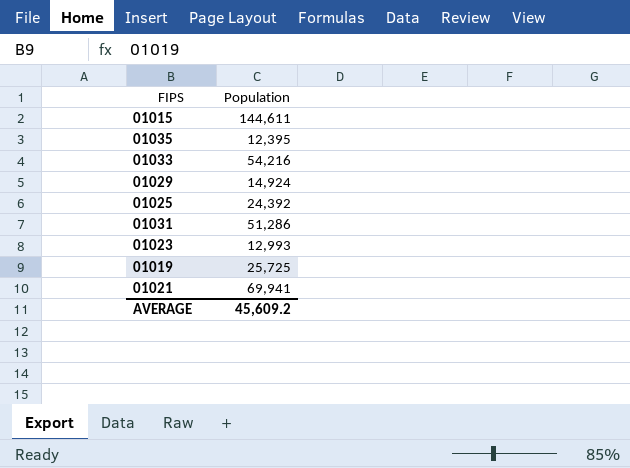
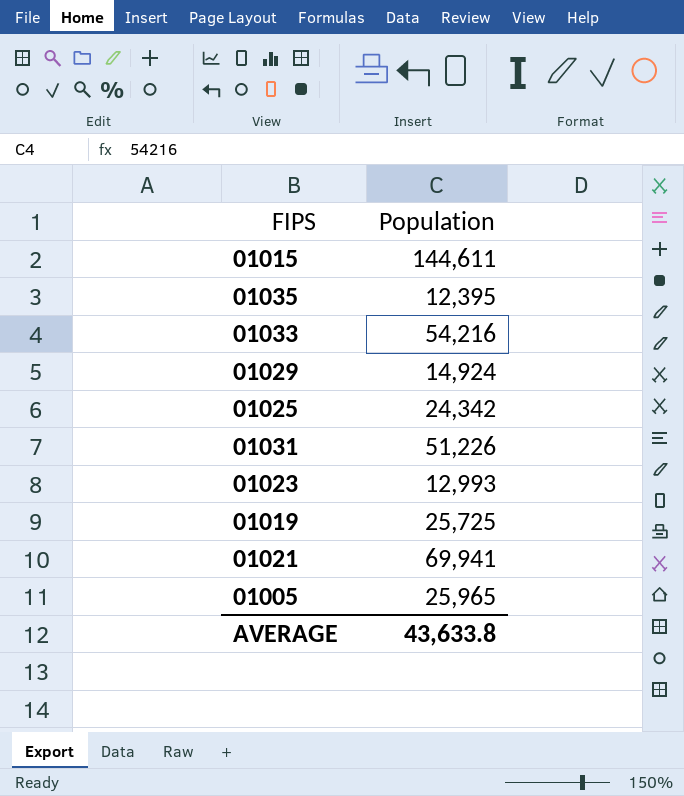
01025 | Population: 24,392 -> 24,342
01031 | Population: 51,286 -> 51,226
row 01005: none -> 25,965
AVERAGE | Population: 45,609.2 -> 43,633.8

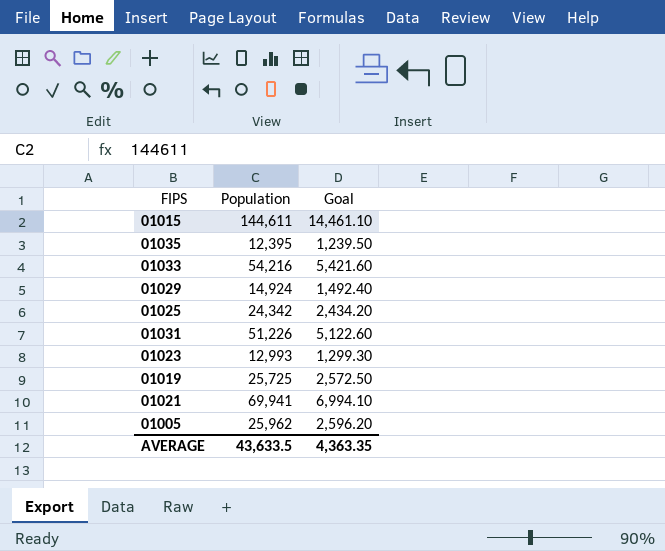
column Goal | formula: none -> [Population] * 0.1
01005 | Population: 25,965 -> 25,962
AVERAGE | Population: 43,633.8 -> 43,633.5

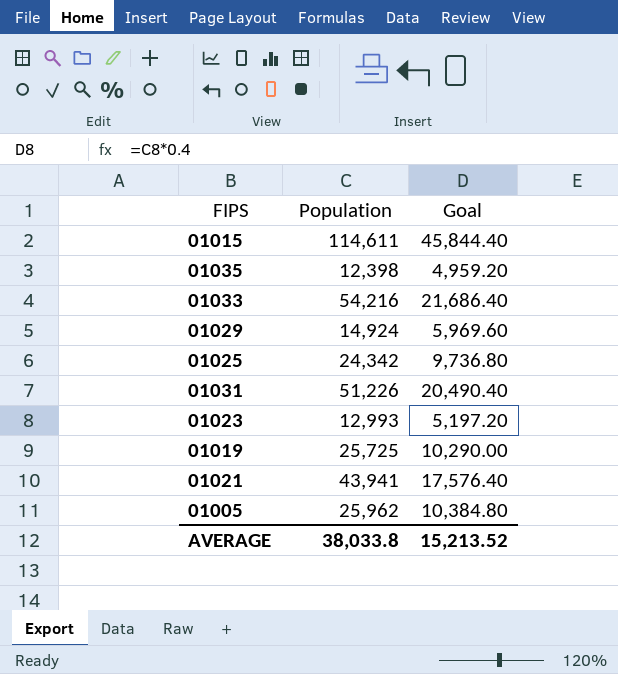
column Goal | formula: [Population] * 0.1 -> [Population] * 0.4
01015 | Population: 144,611 -> 114,611
01035 | Population: 12,395 -> 12,398
01021 | Population: 69,941 -> 43,941
AVERAGE | Population: 43,633.5 -> 38,033.8
AVERAGE | Goal: 4,363.35 -> 15,213.52

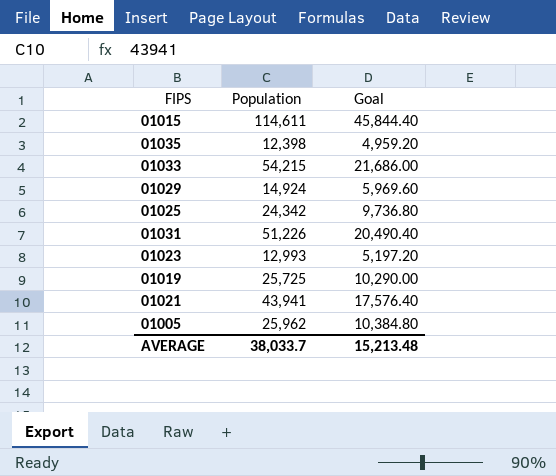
01033 | Population: 54,216 -> 54,215
01033 | Goal: 21,686.40 -> 21,686.00
AVERAGE | Population: 38,033.8 -> 38,033.7
AVERAGE | Goal: 15,213.52 -> 15,213.48

